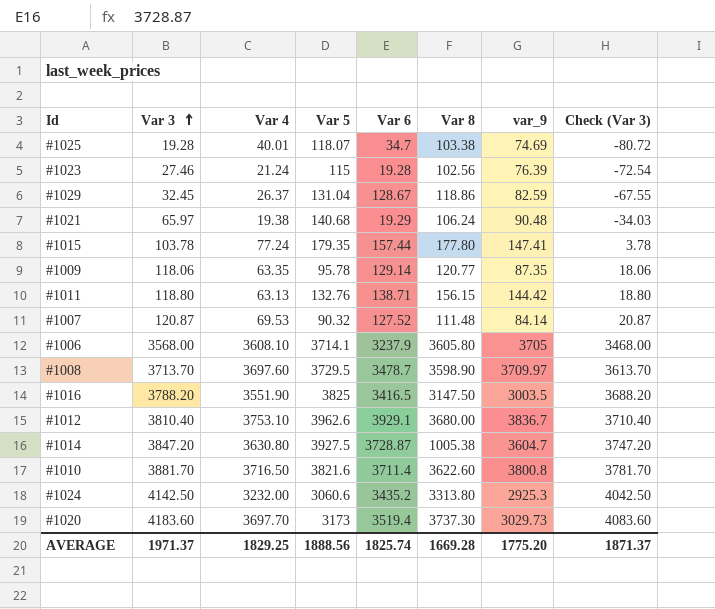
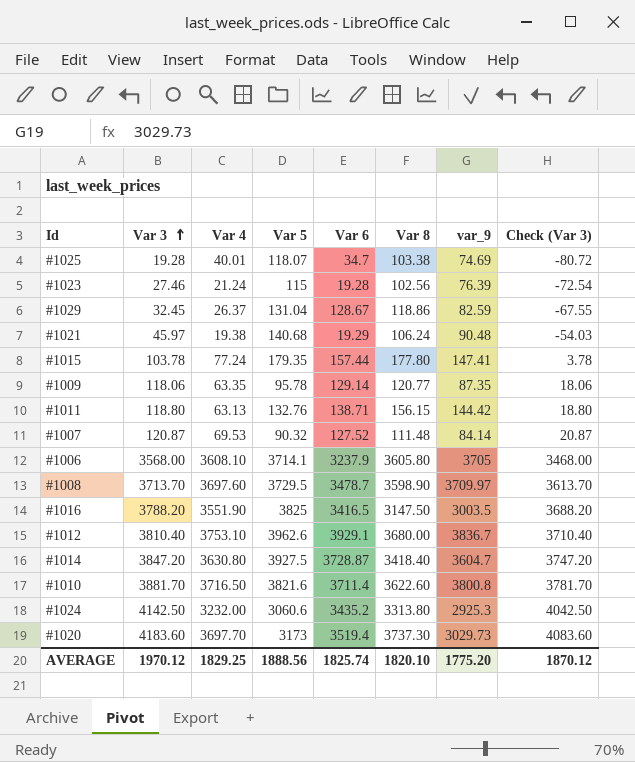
#1021 | Var 3: 65.97 -> 45.97
#1021 | Check (Var 3): -34.03 -> -54.03
#1014 | Var 8: 1005.38 -> 3418.40
AVERAGE | Var 3: 1971.37 -> 1970.12
AVERAGE | Var 8: 1669.28 -> 1820.10
AVERAGE | Check (Var 3): 1871.37 -> 1870.12

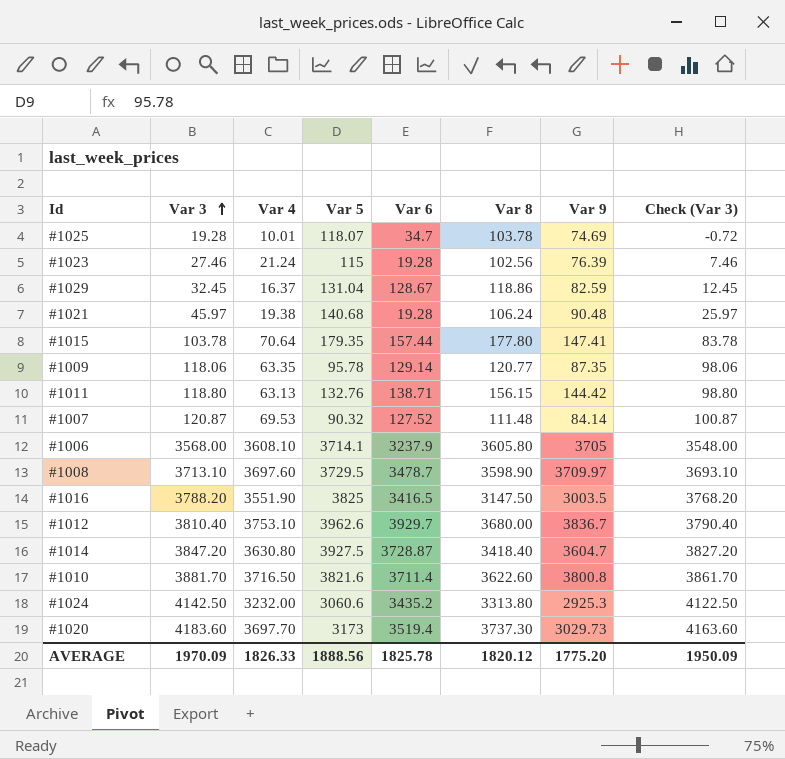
column name: var_9 -> Var 9
column Check (Var 3) | formula: [Var 3] - 100 -> [Var 3] - 20
#1025 | Var 4: 40.01 -> 10.01
#1025 | Var 8: 103.38 -> 103.78
#1029 | Var 4: 26.37 -> 16.37
#1021 | Var 6: 19.29 -> 19.28
#1015 | Var 4: 77.24 -> 70.64
#1008 | Var 3: 3713.70 -> 3713.10
#1012 | Var 6: 3929.1 -> 3929.7
AVERAGE | Var 3: 1970.12 -> 1970.09
AVERAGE | Var 4: 1829.25 -> 1826.33
AVERAGE | Var 6: 1825.74 -> 1825.78
AVERAGE | Var 8: 1820.10 -> 1820.12
AVERAGE | Check (Var 3): 1870.12 -> 1950.09

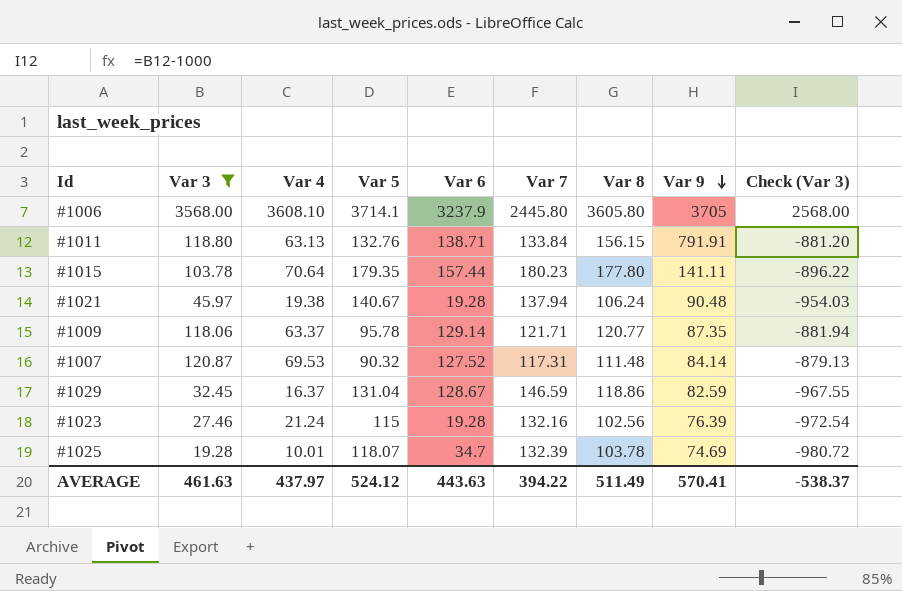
filter: none -> Var 3 <= 3568.00
row order: Var 3 ascending -> Var 9 descending
column Var 7 | position: none -> 6
column Check (Var 3) | formula: [Var 3] - 20 -> [Var 3] - 1000
#1011 | Var 9: 144.42 -> 791.91
#1015 | Var 9: 147.41 -> 141.11
#1021 | Var 5: 140.68 -> 140.67
#1009 | Var 4: 63.35 -> 63.37
AVERAGE | Var 3: 1970.09 -> 461.63
AVERAGE | Var 4: 1826.33 -> 437.97
AVERAGE | Var 5: 1888.56 -> 524.12
AVERAGE | Var 6: 1825.78 -> 443.63
AVERAGE | Var 8: 1820.12 -> 511.49
AVERAGE | Var 9: 1775.20 -> 570.41
AVERAGE | Check (Var 3): 1950.09 -> -538.37

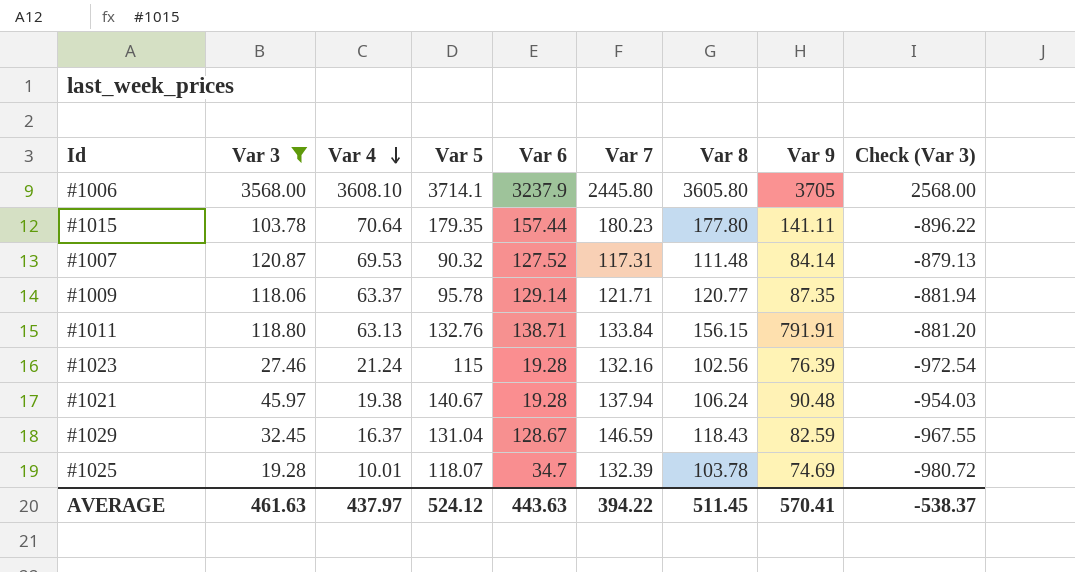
row order: Var 9 descending -> Var 4 descending
#1029 | Var 8: 118.86 -> 118.43
AVERAGE | Var 8: 511.49 -> 511.45

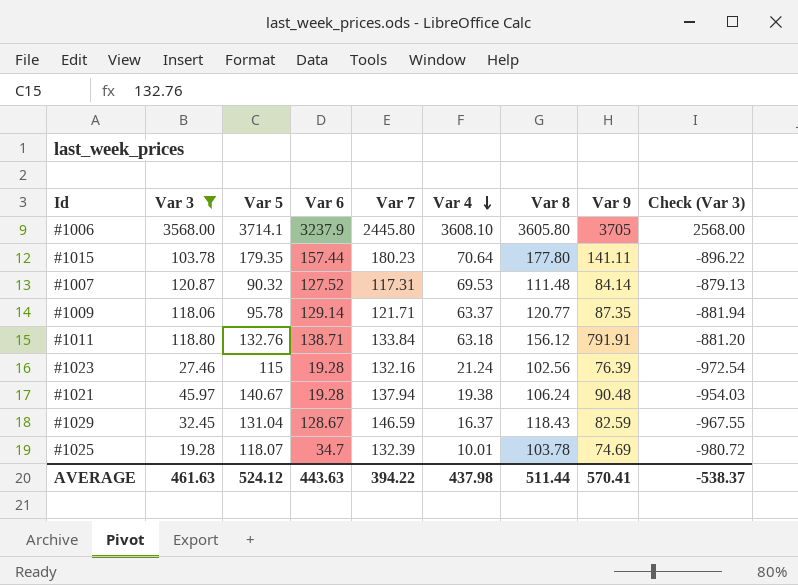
column Var 4 | position: 3 -> 6
#1011 | Var 4: 63.13 -> 63.18
#1011 | Var 8: 156.15 -> 156.12
AVERAGE | Var 4: 437.97 -> 437.98
AVERAGE | Var 8: 511.45 -> 511.44

